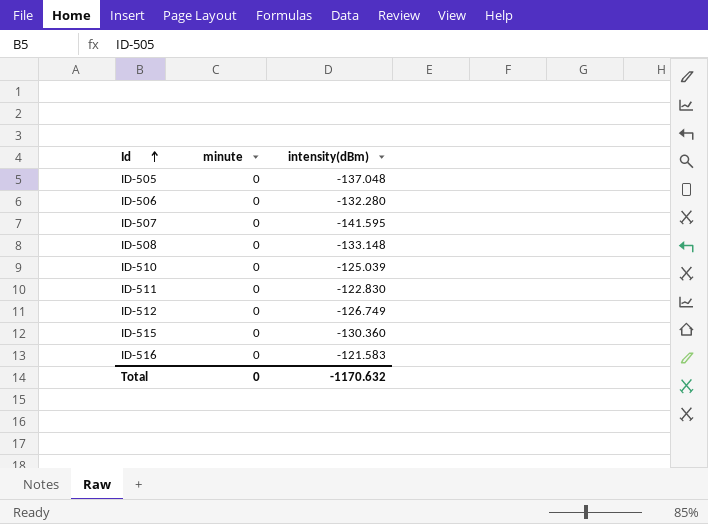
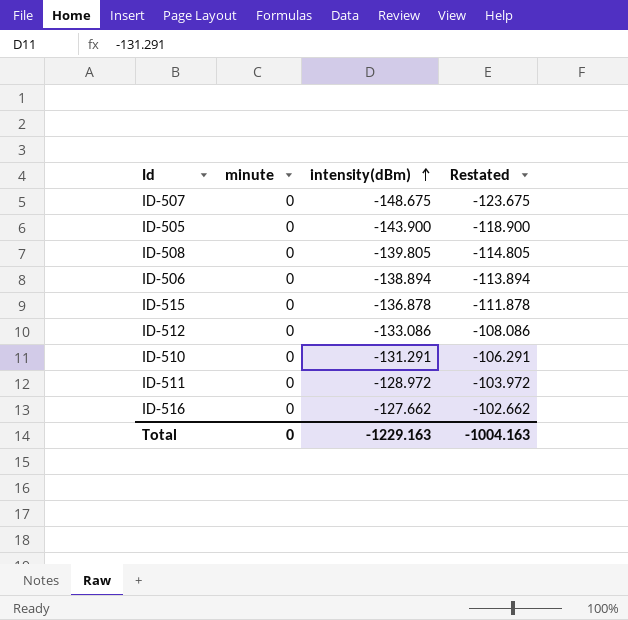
row order: Id ascending -> intensity(dBm) ascending
column Restated | formula: none -> [intensity(dBm)] + 25
ID-507 | intensity(dBm): -141.595 -> -148.675
ID-505 | intensity(dBm): -137.048 -> -143.900
ID-508 | intensity(dBm): -133.148 -> -139.805
ID-506 | intensity(dBm): -132.280 -> -138.894
ID-515 | intensity(dBm): -130.360 -> -136.878
ID-512 | intensity(dBm): -126.749 -> -133.086
ID-510 | intensity(dBm): -125.039 -> -131.291
ID-511 | intensity(dBm): -122.830 -> -128.972
ID-516 | intensity(dBm): -121.583 -> -127.662
Total | intensity(dBm): -1170.632 -> -1229.163

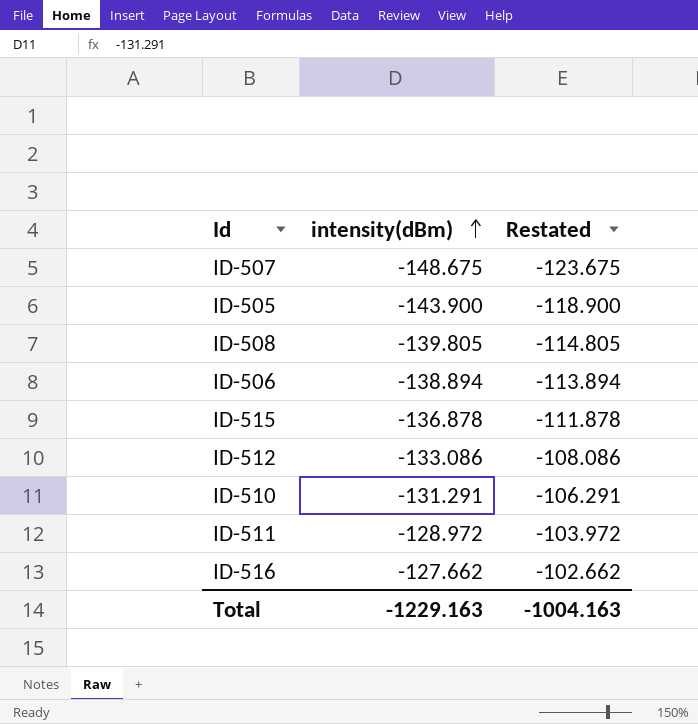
column minute | position: 2 -> none

